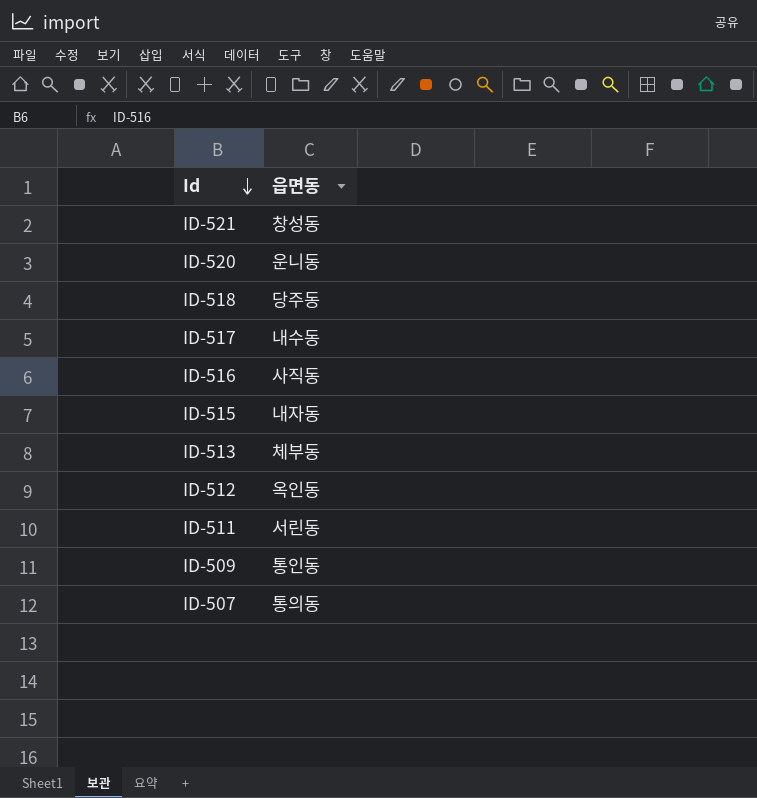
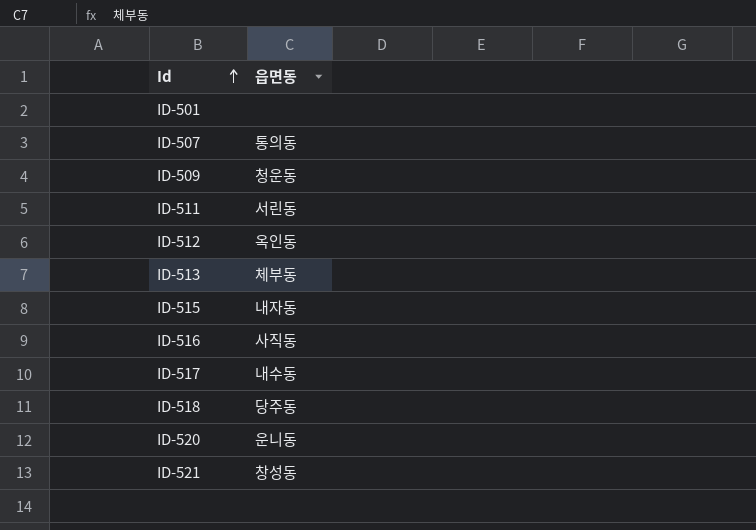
row order: Id descending -> Id ascending
row ID-501: none -> none
ID-509 | 읍면동: 통인동 -> 청운동

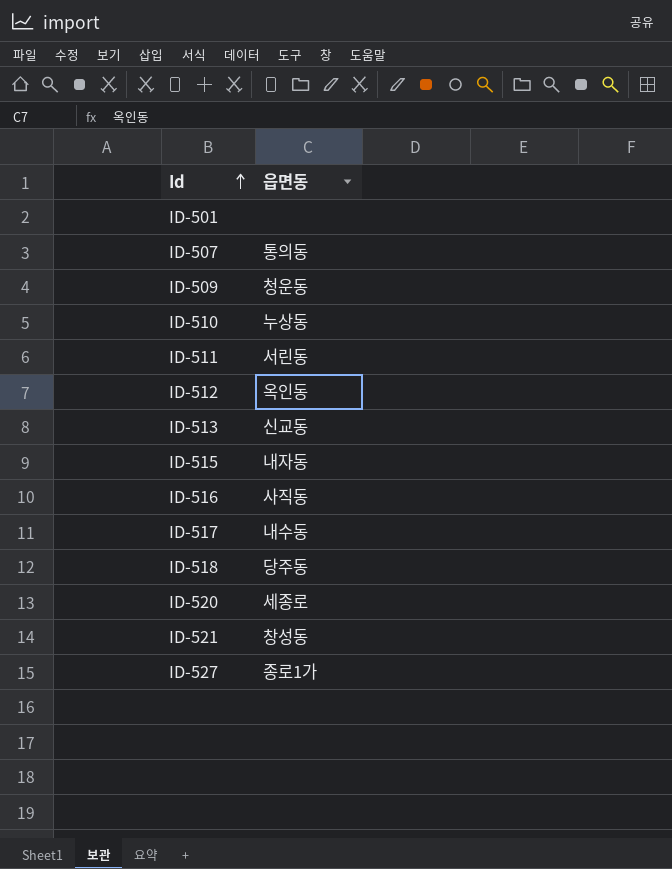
row ID-510: none -> 누상동
ID-513 | 읍면동: 체부동 -> 신교동
ID-520 | 읍면동: 운니동 -> 세종로
row ID-527: none -> 종로1가

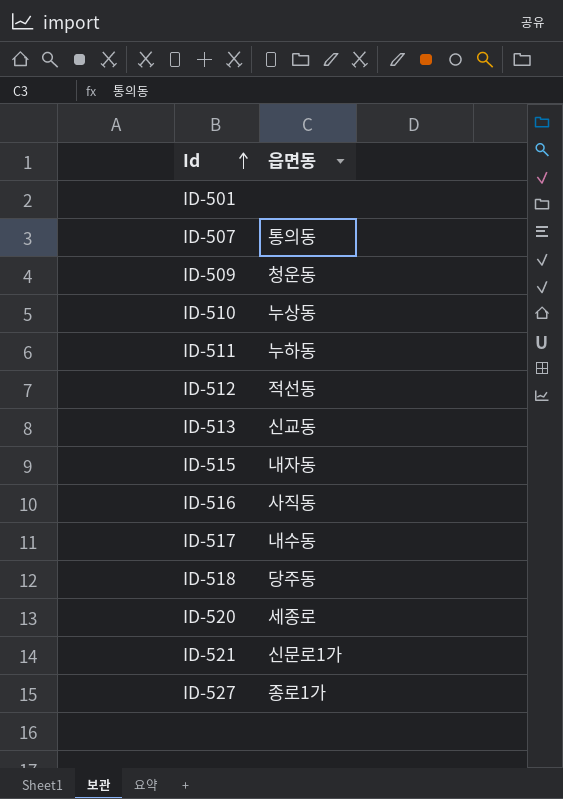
ID-511 | 읍면동: 서린동 -> 누하동
ID-512 | 읍면동: 옥인동 -> 적선동
ID-521 | 읍면동: 창성동 -> 신문로1가

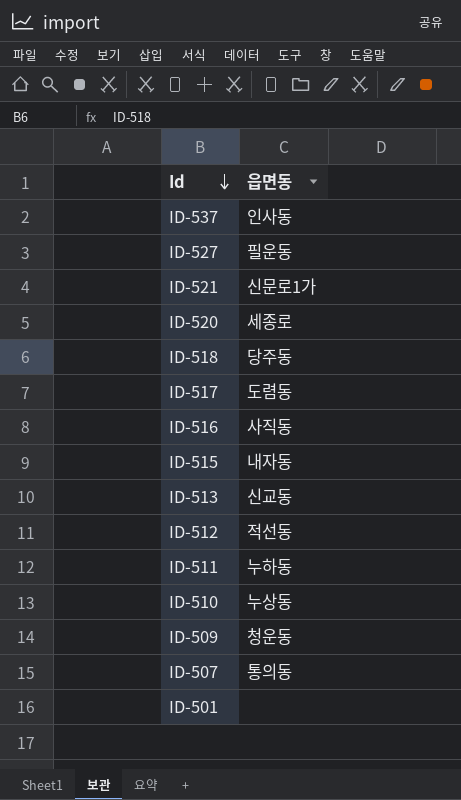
row order: Id ascending -> Id descending
row ID-537: none -> 인사동
ID-527 | 읍면동: 종로1가 -> 필운동
ID-517 | 읍면동: 내수동 -> 도렴동

